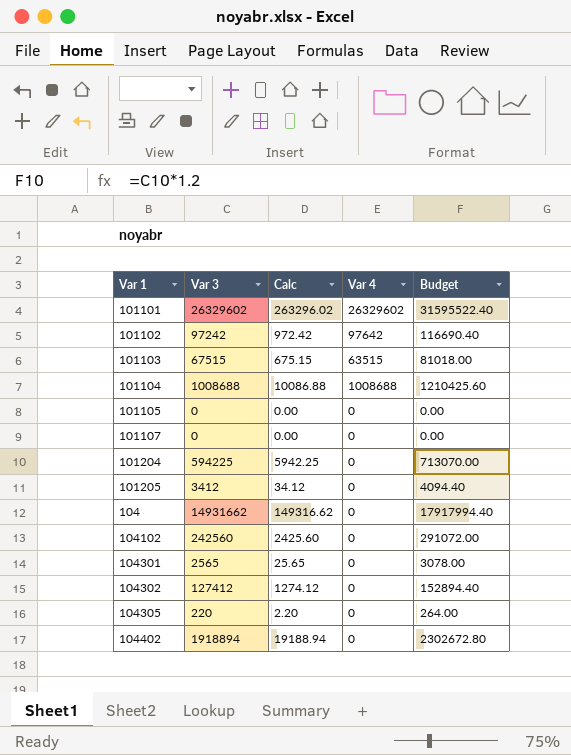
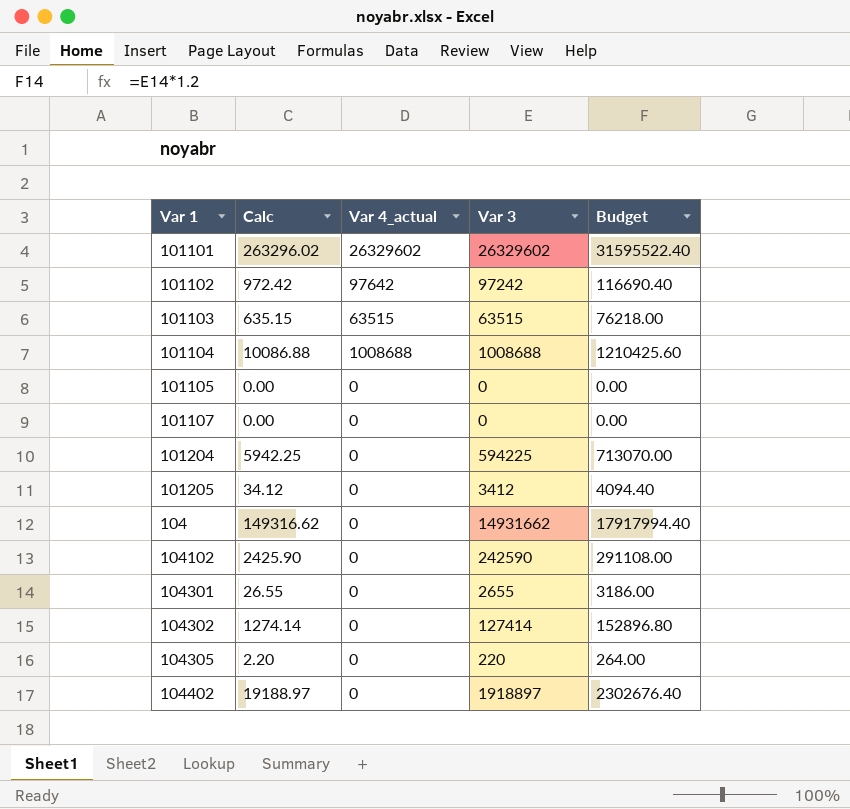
column name: Var 4 -> Var 4_actual
column Var 3 | position: 2 -> 4
101103 | Calc: 675.15 -> 635.15
101103 | Var 3: 67515 -> 63515
101103 | Budget: 81018.00 -> 76218.00
104102 | Calc: 2425.60 -> 2425.90
104102 | Var 3: 242560 -> 242590
104102 | Budget: 291072.00 -> 291108.00
104301 | Calc: 25.65 -> 26.55
104301 | Var 3: 2565 -> 2655
104301 | Budget: 3078.00 -> 3186.00
104302 | Calc: 1274.12 -> 1274.14
104302 | Var 3: 127412 -> 127414
104302 | Budget: 152894.40 -> 152896.80
104402 | Calc: 19188.94 -> 19188.97
104402 | Var 3: 1918894 -> 1918897
104402 | Budget: 2302672.80 -> 2302676.40

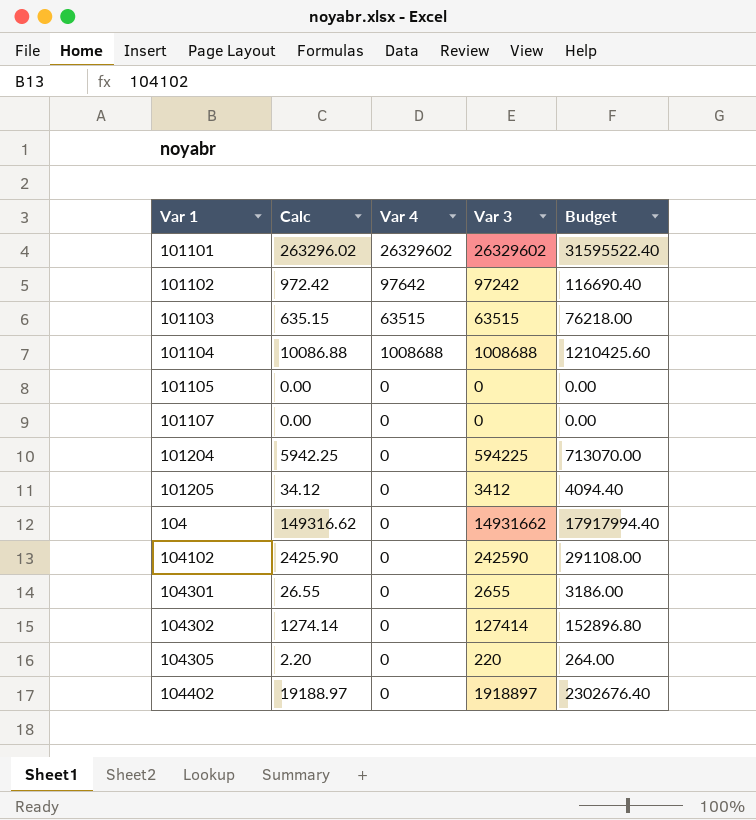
column name: Var 4_actual -> Var 4

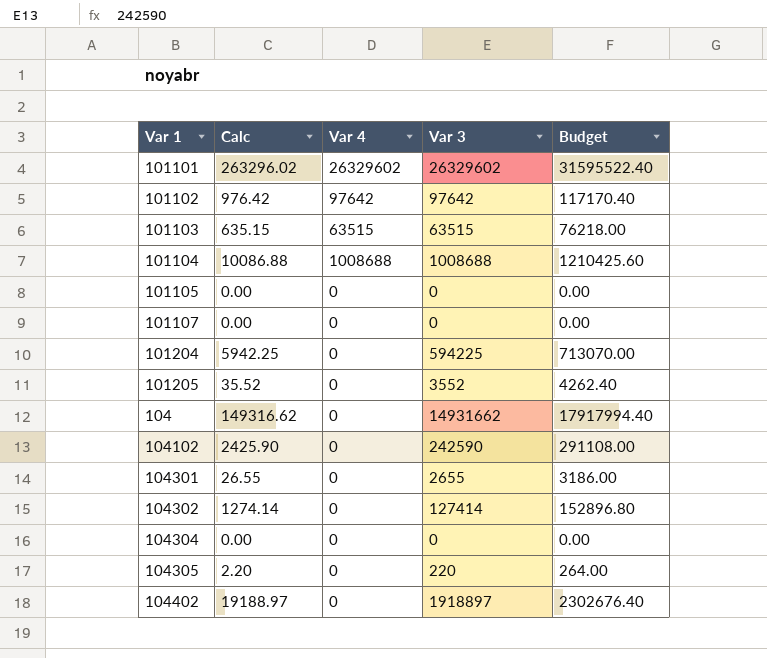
101102 | Calc: 972.42 -> 976.42
101102 | Var 3: 97242 -> 97642
101102 | Budget: 116690.40 -> 117170.40
101205 | Calc: 34.12 -> 35.52
101205 | Var 3: 3412 -> 3552
101205 | Budget: 4094.40 -> 4262.40
row 104304: none -> 0.00 | 0 | 0 | 0.00

